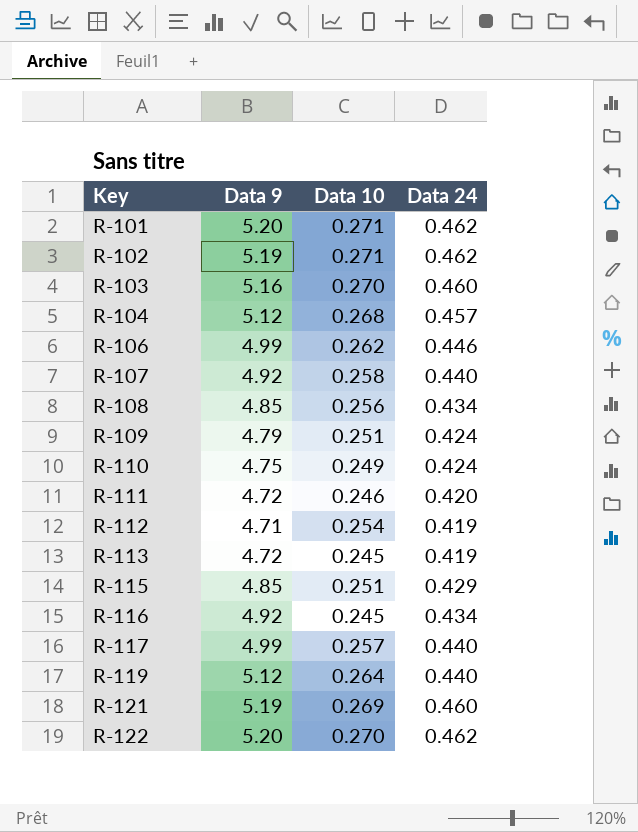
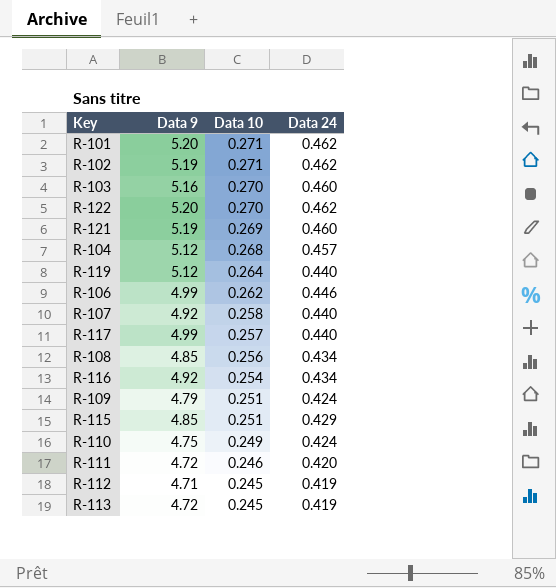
row order: Key ascending -> Data 10 descending
R-116 | Data 10: 0.245 -> 0.254
R-112 | Data 10: 0.254 -> 0.245

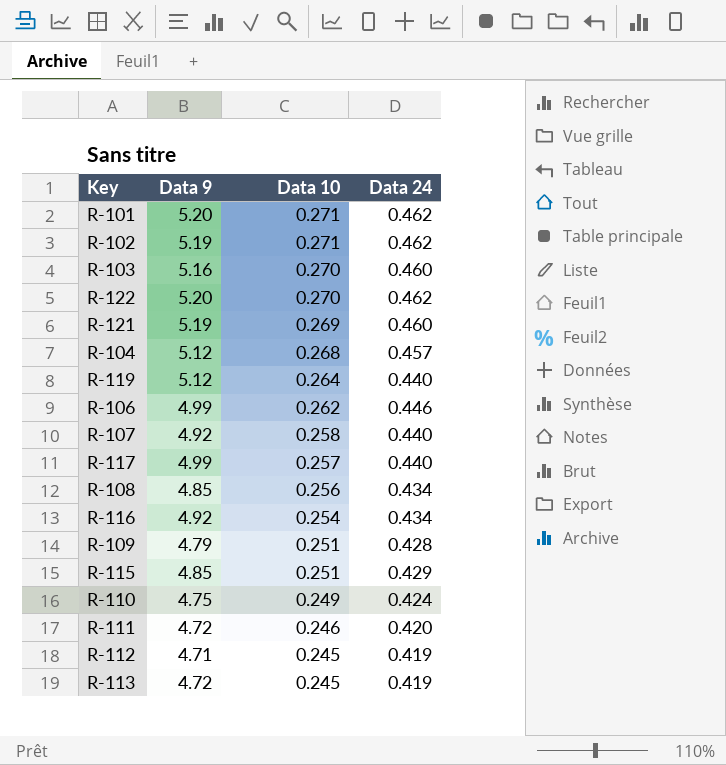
R-109 | Data 24: 0.424 -> 0.428

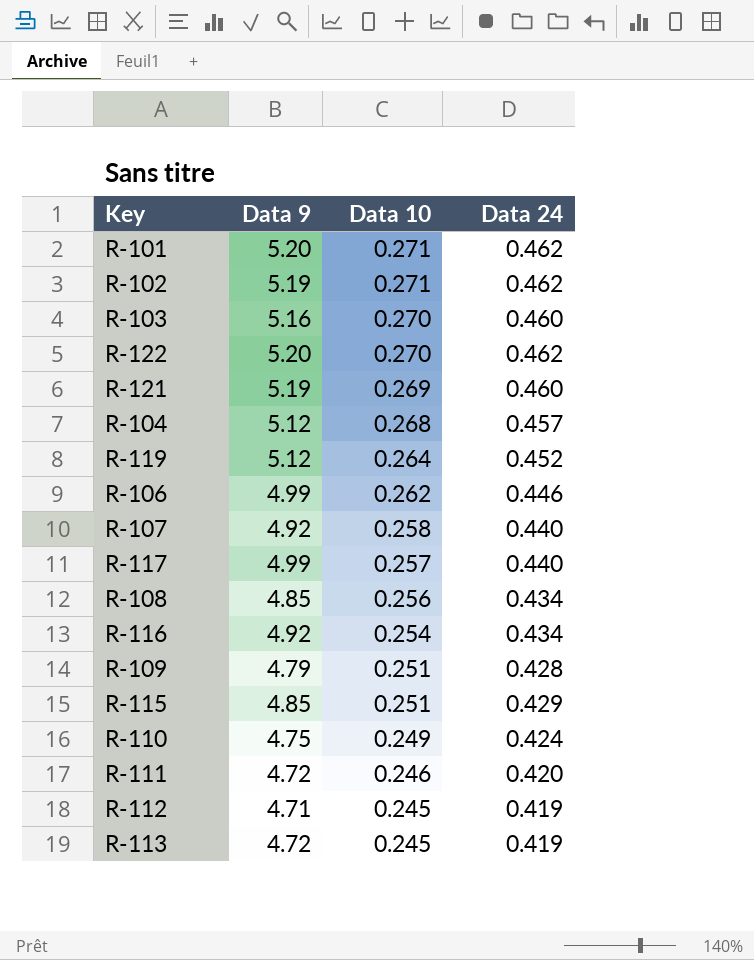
R-119 | Data 24: 0.440 -> 0.452

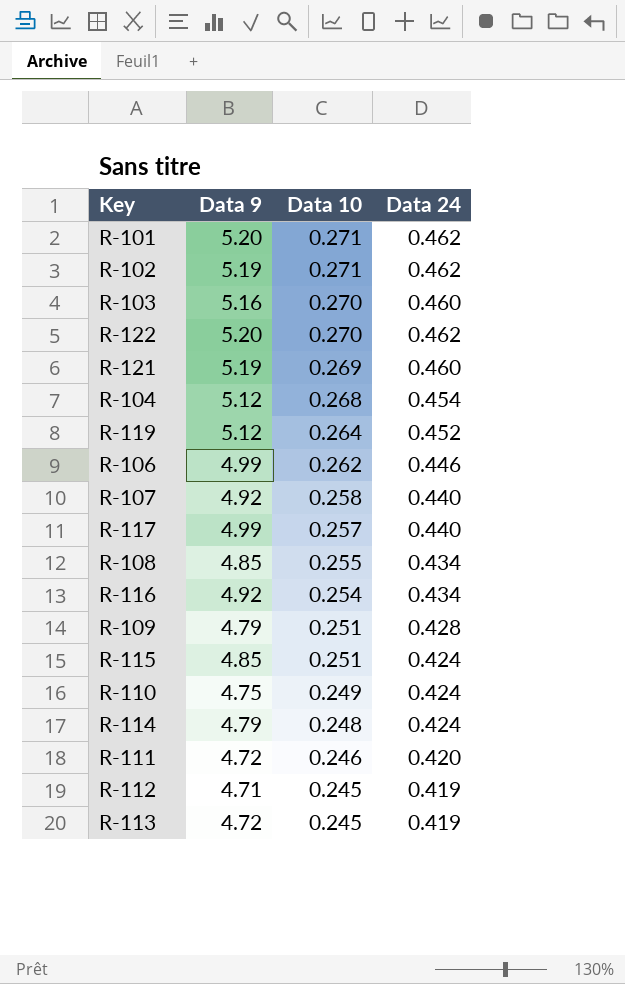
R-104 | Data 24: 0.457 -> 0.454
R-108 | Data 10: 0.256 -> 0.255
R-115 | Data 24: 0.429 -> 0.424
row R-114: none -> 4.79 | 0.248 | 0.424

